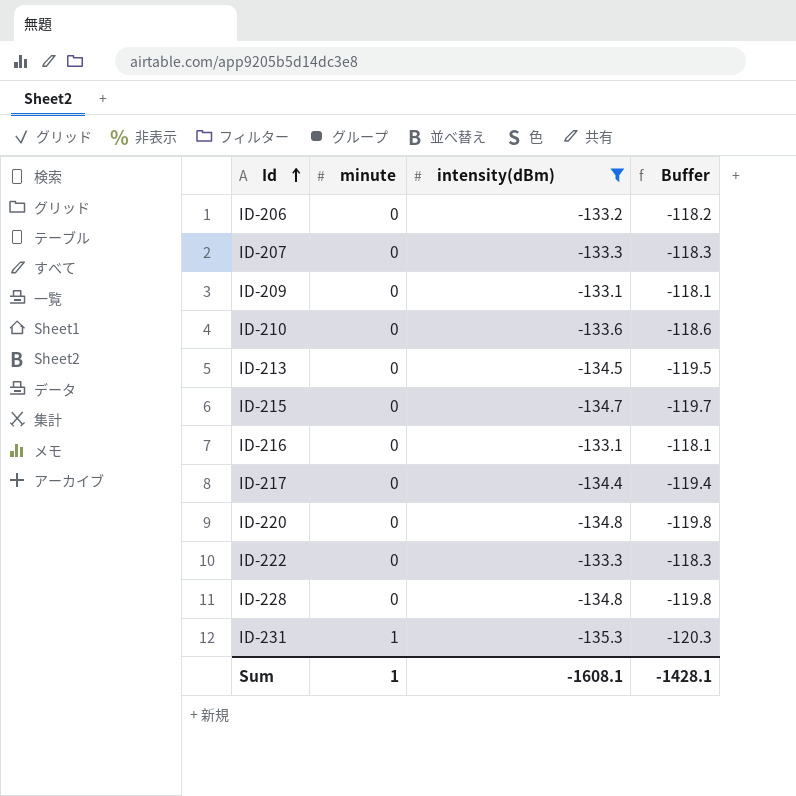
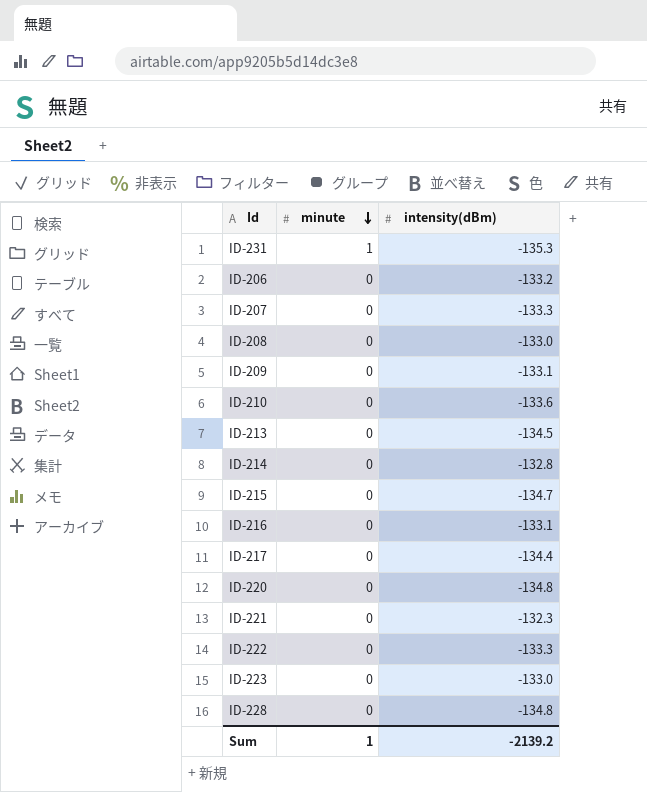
filter: intensity(dBm) <= -133.1 -> none
row order: Id ascending -> minute descending
column Buffer | formula: [intensity(dBm)] + 15 -> none
Sum | intensity(dBm): -1608.1 -> -2139.2

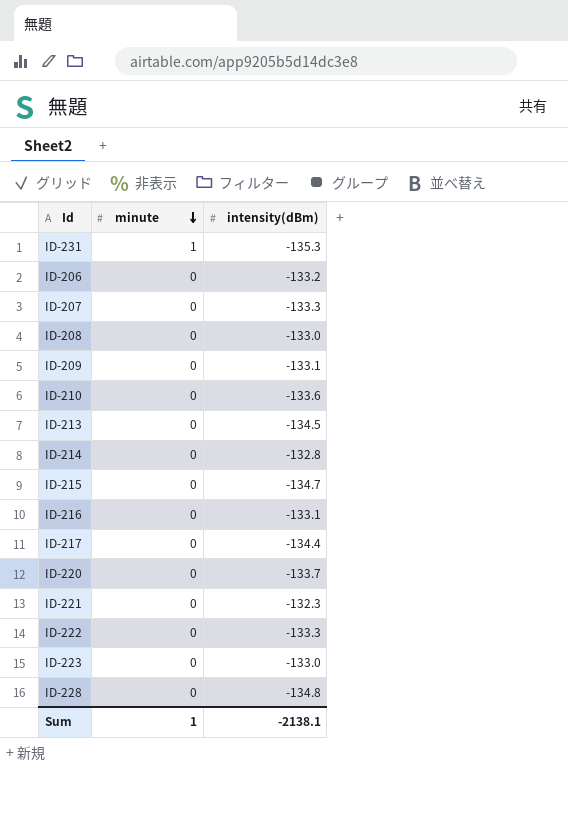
ID-220 | intensity(dBm): -134.8 -> -133.7
Sum | intensity(dBm): -2139.2 -> -2138.1

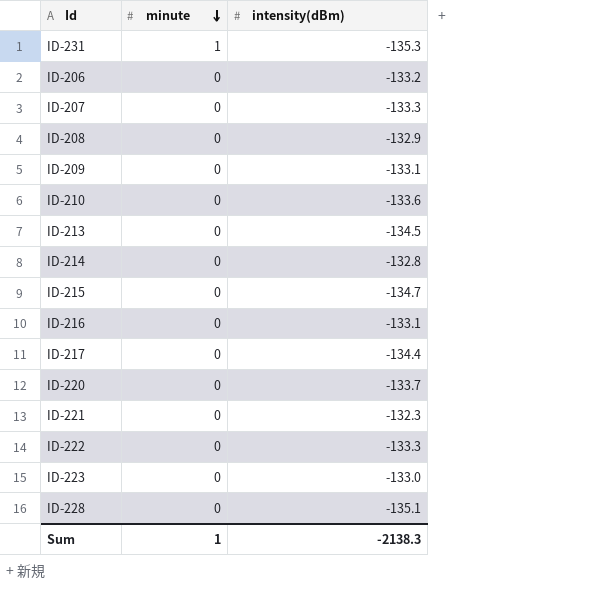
ID-208 | intensity(dBm): -133.0 -> -132.9
ID-228 | intensity(dBm): -134.8 -> -135.1
Sum | intensity(dBm): -2138.1 -> -2138.3

